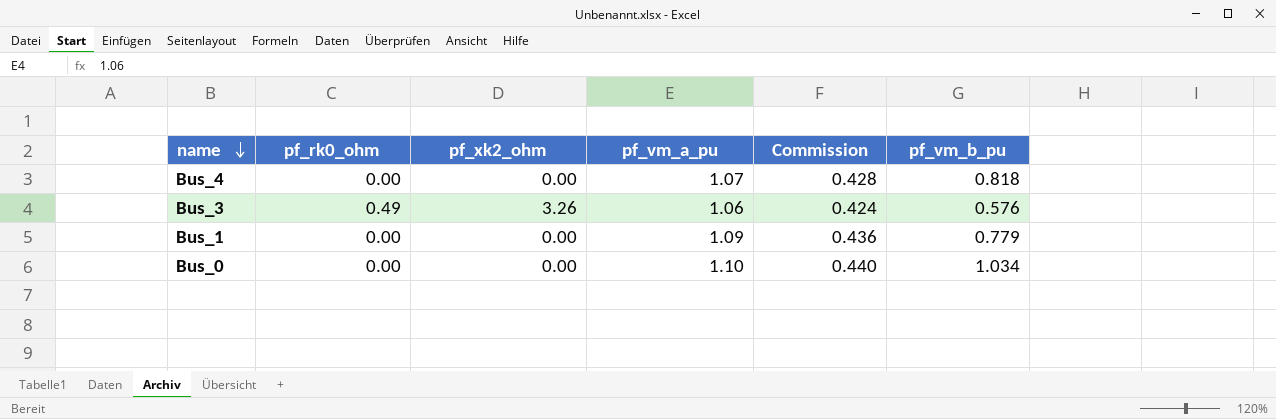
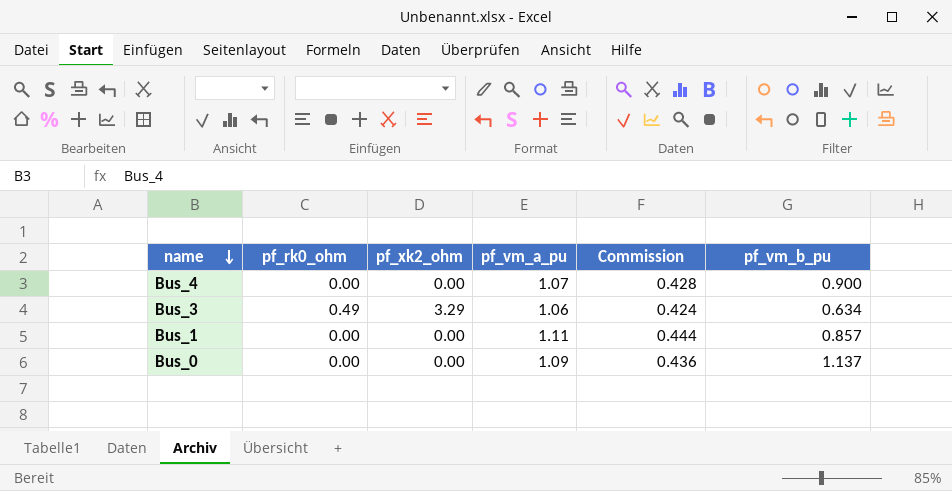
Bus_4 | pf_vm_b_pu: 0.818 -> 0.900
Bus_3 | pf_xk2_ohm: 3.26 -> 3.29
Bus_3 | pf_vm_b_pu: 0.576 -> 0.634
Bus_1 | pf_vm_a_pu: 1.09 -> 1.11
Bus_1 | Commission: 0.436 -> 0.444
Bus_1 | pf_vm_b_pu: 0.779 -> 0.857
Bus_0 | pf_vm_a_pu: 1.10 -> 1.09
Bus_0 | Commission: 0.440 -> 0.436
Bus_0 | pf_vm_b_pu: 1.034 -> 1.137

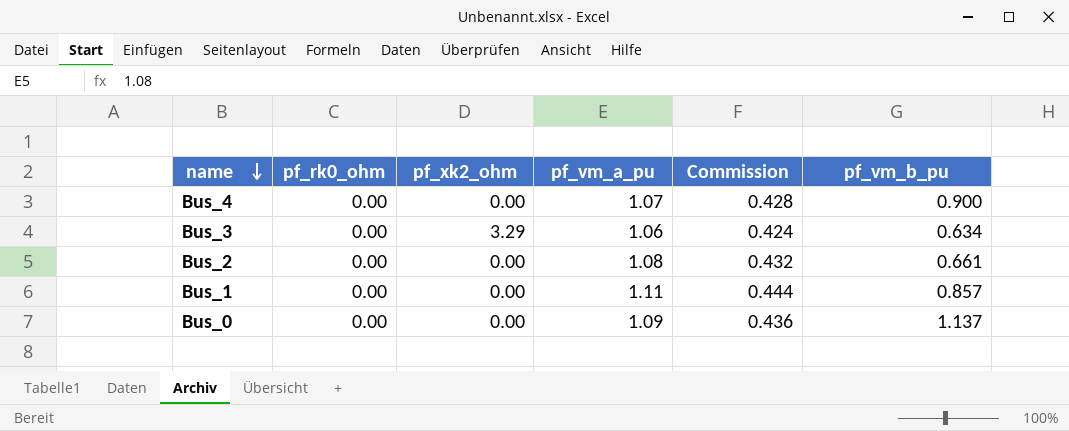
Bus_3 | pf_rk0_ohm: 0.49 -> 0.00
row Bus_2: none -> 0.00 | 0.00 | 1.08 | 0.432 | 0.661

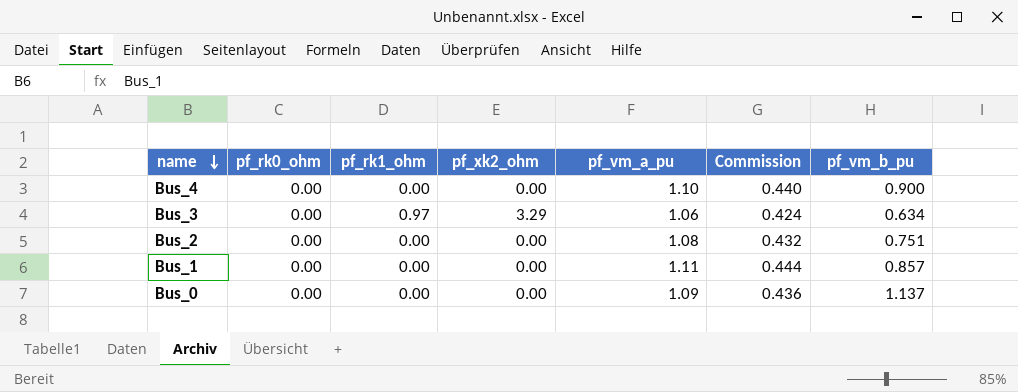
column pf_rk1_ohm | position: none -> 3
Bus_4 | pf_vm_a_pu: 1.07 -> 1.10
Bus_4 | Commission: 0.428 -> 0.440
Bus_2 | pf_vm_b_pu: 0.661 -> 0.751

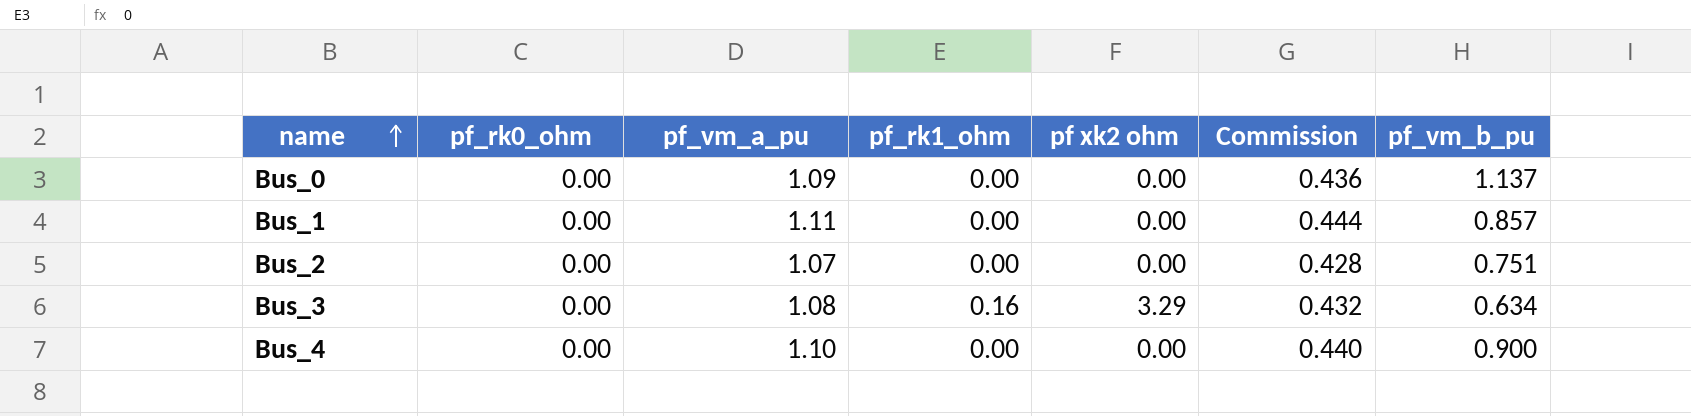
row order: name descending -> name ascending
column pf_vm_a_pu | position: 5 -> 3
column name: pf_xk2_ohm -> pf xk2 ohm
Bus_2 | pf_vm_a_pu: 1.08 -> 1.07
Bus_2 | Commission: 0.432 -> 0.428
Bus_3 | pf_vm_a_pu: 1.06 -> 1.08
Bus_3 | pf_rk1_ohm: 0.97 -> 0.16
Bus_3 | Commission: 0.424 -> 0.432

